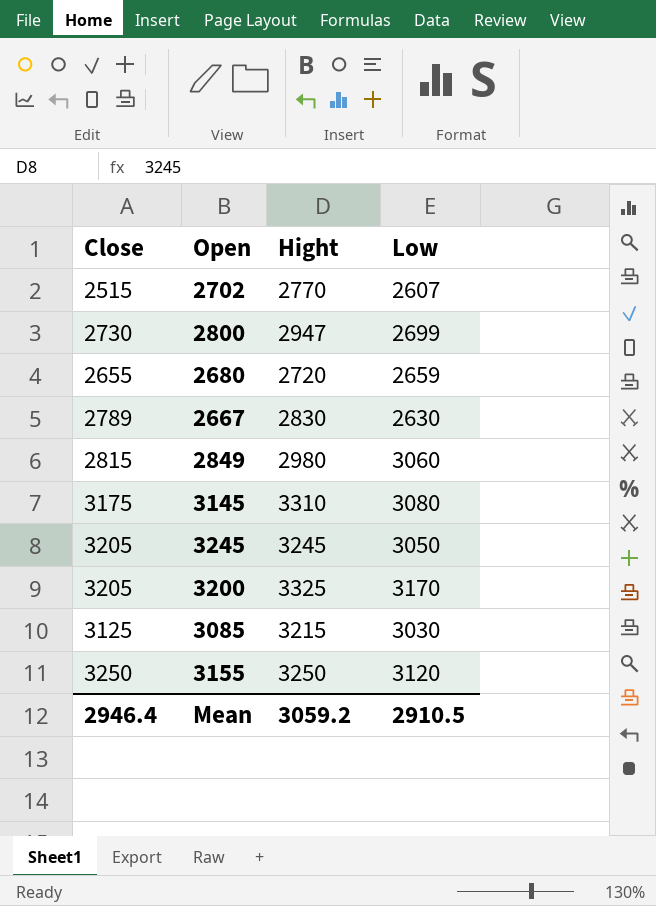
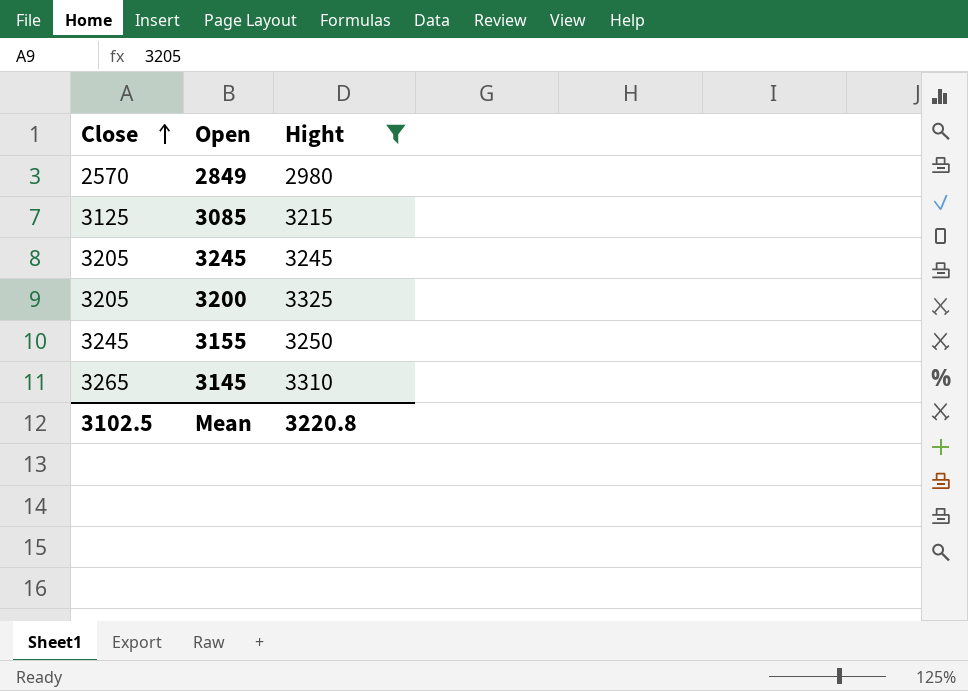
filter: none -> Hight >= 2980
row order: none -> Close ascending
column Low | position: 4 -> none
2849 | Close: 2815 -> 2570
3155 | Close: 3250 -> 3245
3145 | Close: 3175 -> 3265
Mean | Close: 2946.4 -> 3102.5
Mean | Hight: 3059.2 -> 3220.8

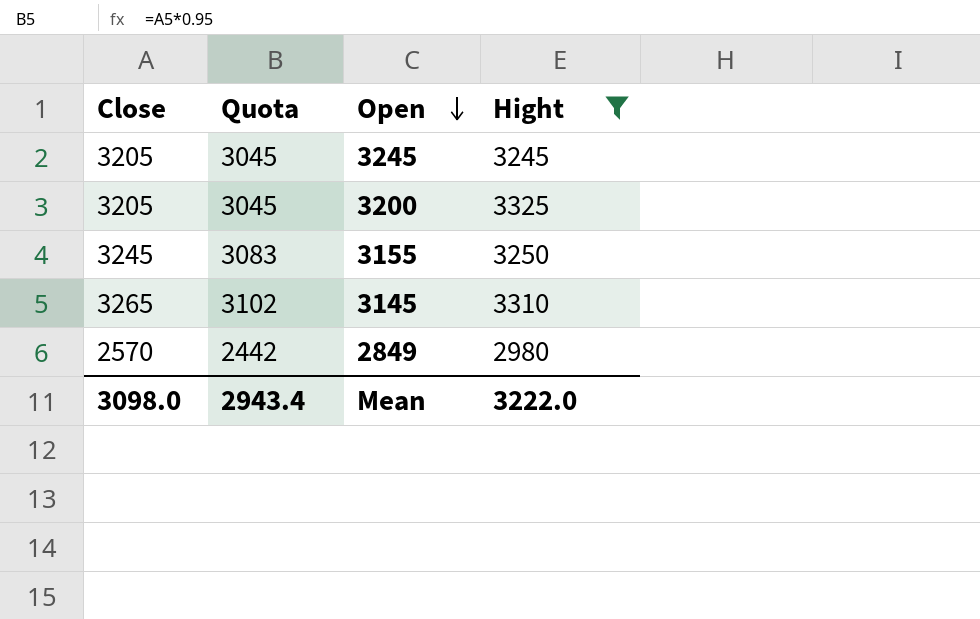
row order: Close ascending -> Open descending
column Quota | formula: none -> [Close] * 0.95
row 3085: 3125 | 3215 -> none
Mean | Close: 3102.5 -> 3098.0
Mean | Hight: 3220.8 -> 3222.0

